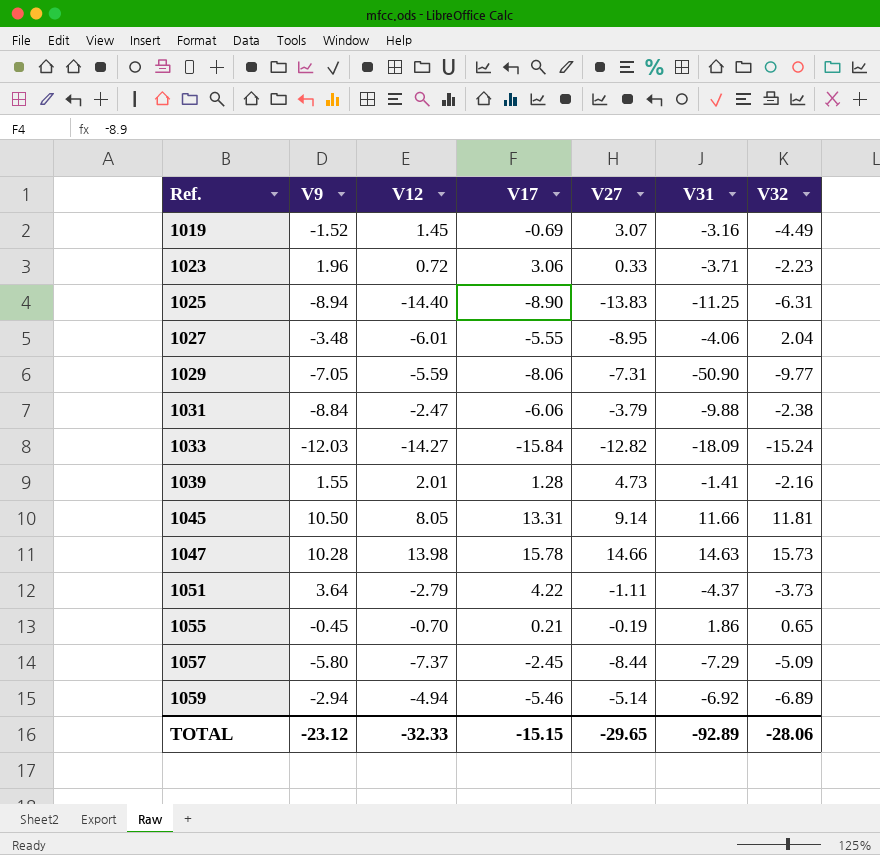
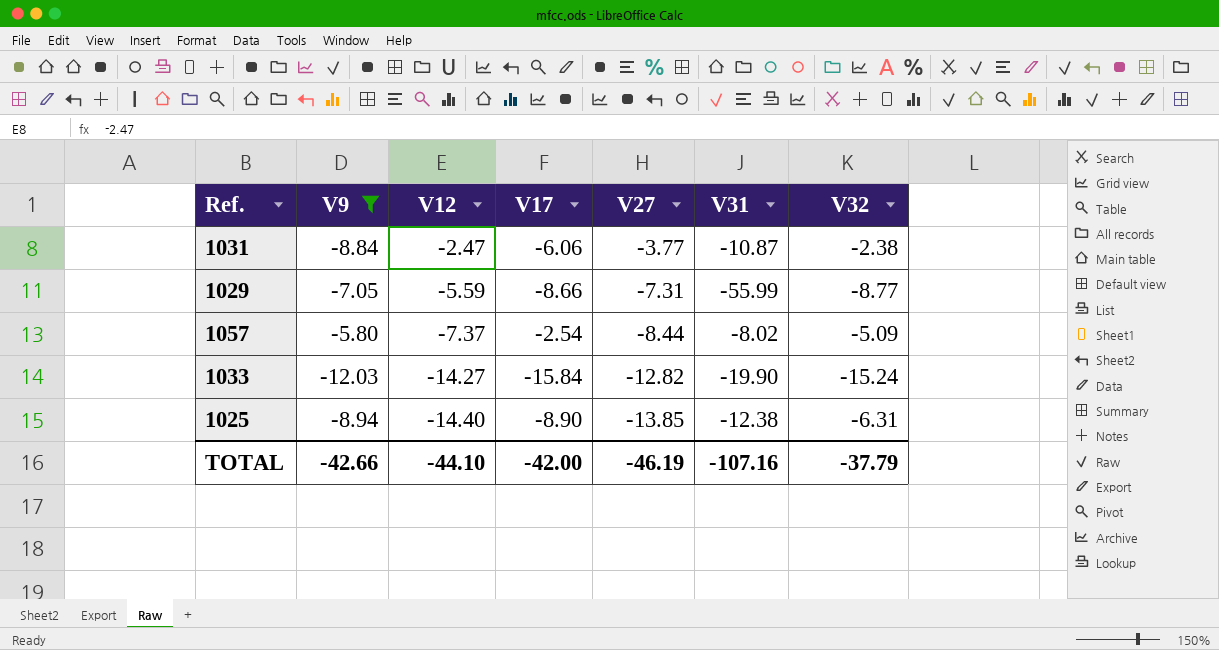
filter: none -> V9 <= -5.80
row order: Ref. ascending -> V12 descending
1031 | V27: -3.79 -> -3.77
1031 | V31: -9.88 -> -10.87
1029 | V17: -8.06 -> -8.66
1029 | V31: -50.90 -> -55.99
1029 | V32: -9.77 -> -8.77
1057 | V17: -2.45 -> -2.54
1057 | V31: -7.29 -> -8.02
1033 | V31: -18.09 -> -19.90
1025 | V27: -13.83 -> -13.85
1025 | V31: -11.25 -> -12.38
TOTAL | V9: -23.12 -> -42.66
TOTAL | V12: -32.33 -> -44.10
TOTAL | V17: -15.15 -> -42.00
TOTAL | V27: -29.65 -> -46.19
TOTAL | V31: -92.89 -> -107.16
TOTAL | V32: -28.06 -> -37.79

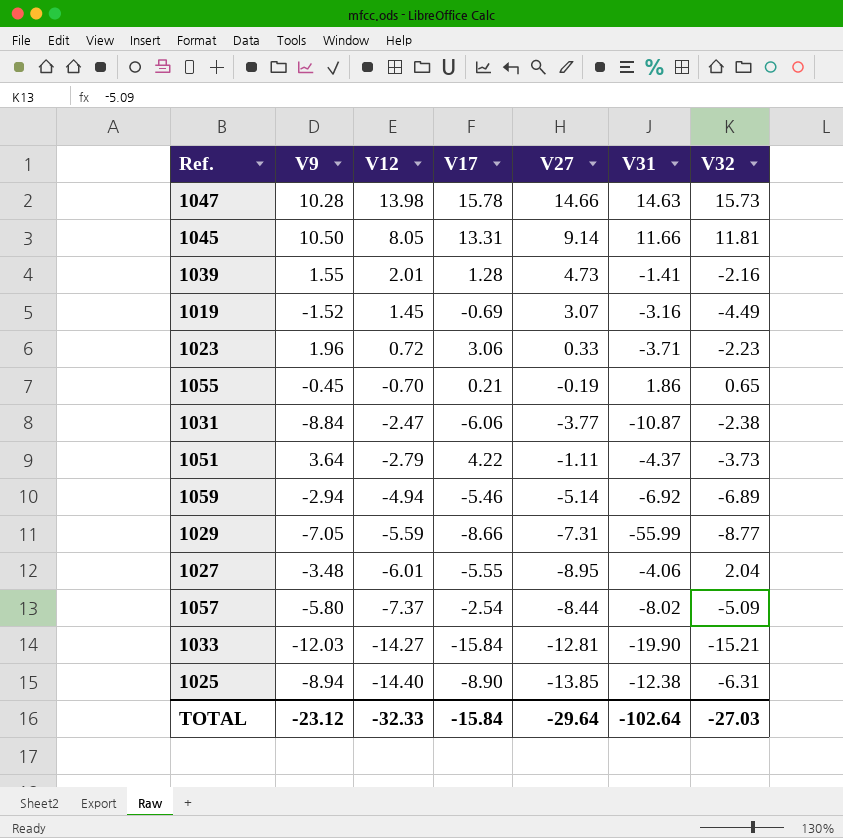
filter: V9 <= -5.80 -> none
1033 | V27: -12.82 -> -12.81
1033 | V32: -15.24 -> -15.21
TOTAL | V9: -42.66 -> -23.12
TOTAL | V12: -44.10 -> -32.33
TOTAL | V17: -42.00 -> -15.84
TOTAL | V27: -46.19 -> -29.64
TOTAL | V31: -107.16 -> -102.64
TOTAL | V32: -37.79 -> -27.03

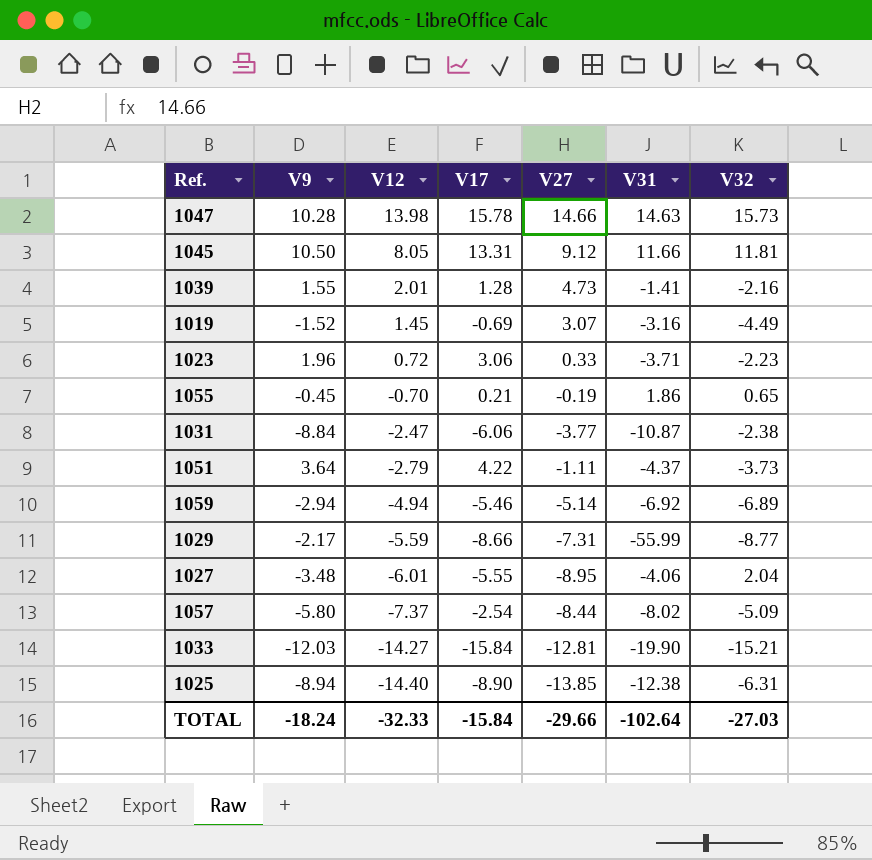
1045 | V27: 9.14 -> 9.12
1029 | V9: -7.05 -> -2.17
TOTAL | V9: -23.12 -> -18.24
TOTAL | V27: -29.64 -> -29.66

